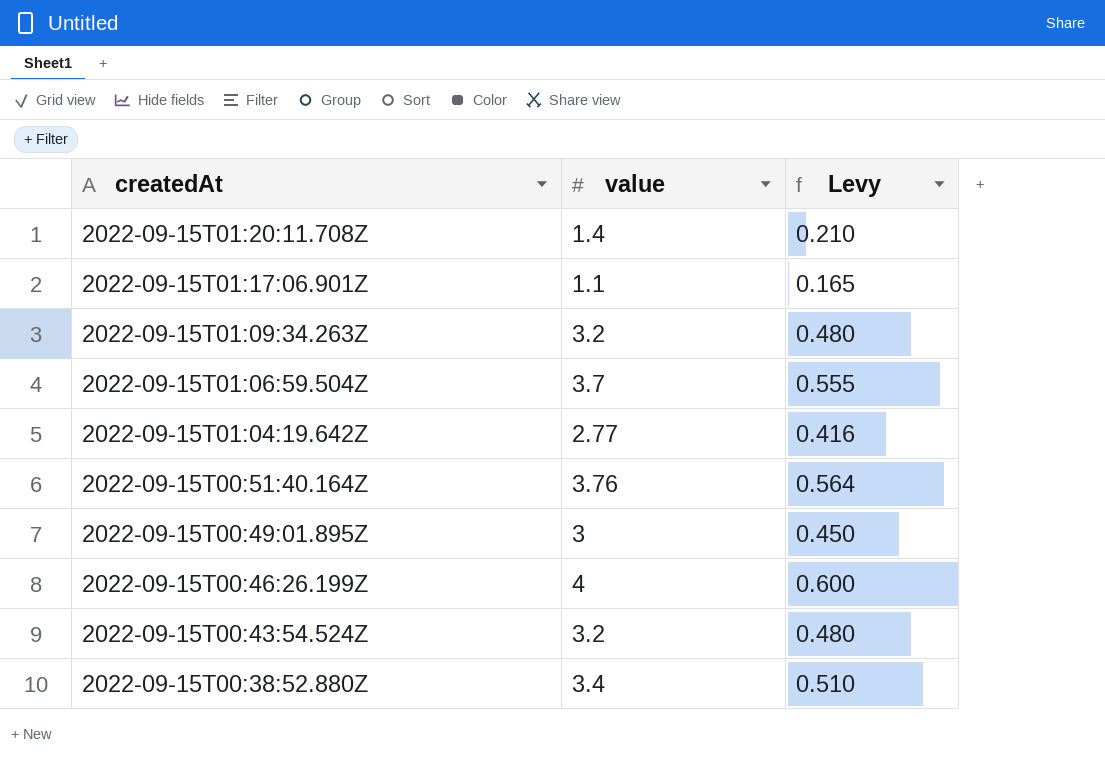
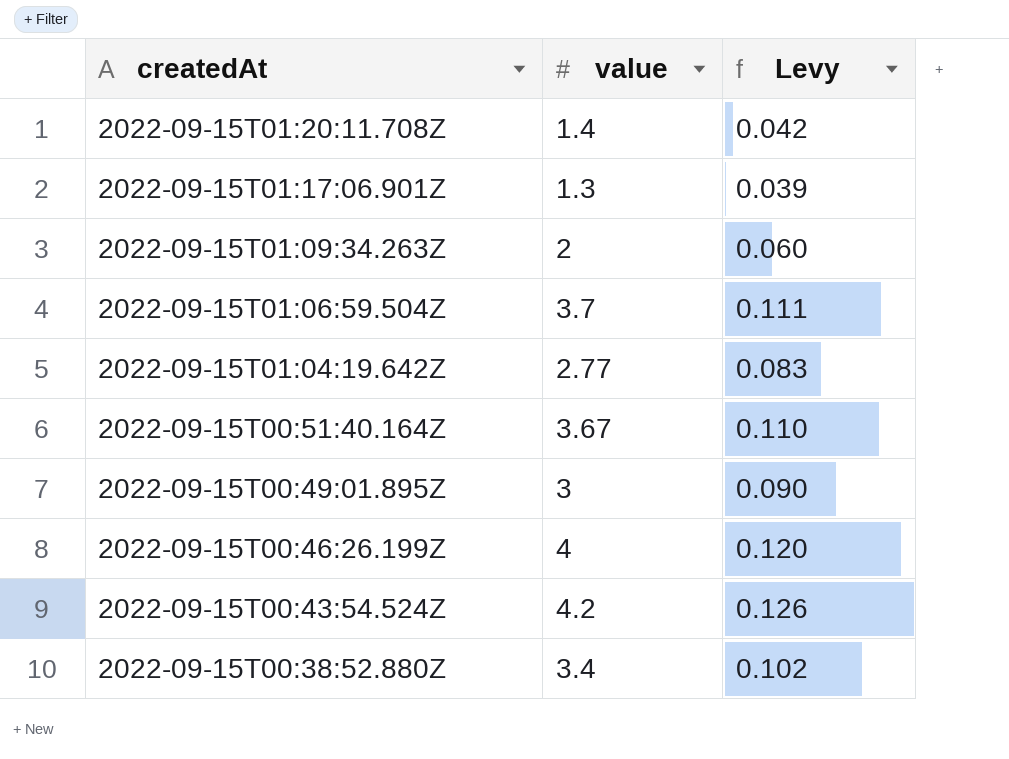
column Levy | formula: [value] * 0.15 -> [value] * 0.03
2022-09-15T01:17:06.901Z | value: 1.1 -> 1.3
2022-09-15T01:09:34.263Z | value: 3.2 -> 2
2022-09-15T00:51:40.164Z | value: 3.76 -> 3.67
2022-09-15T00:43:54.524Z | value: 3.2 -> 4.2

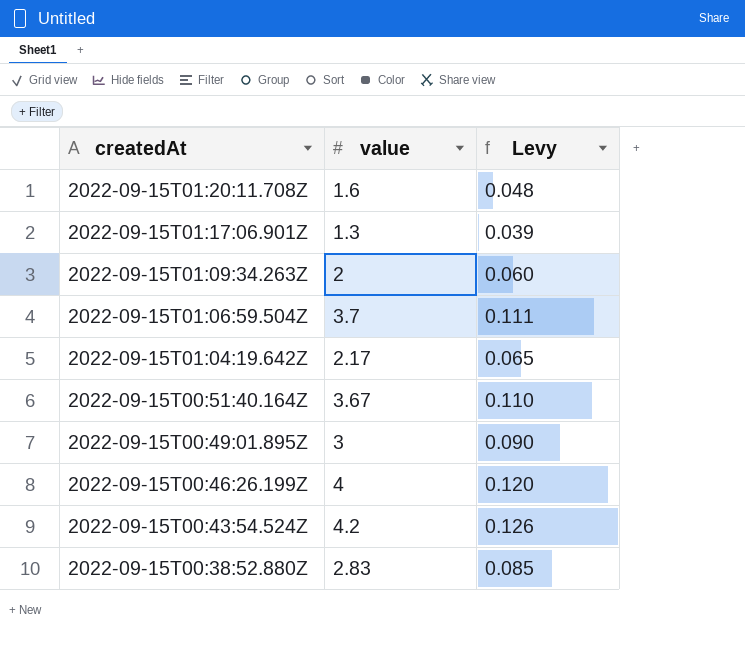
2022-09-15T01:20:11.708Z | value: 1.4 -> 1.6
2022-09-15T01:20:11.708Z | Levy: 0.042 -> 0.048
2022-09-15T01:04:19.642Z | value: 2.77 -> 2.17
2022-09-15T01:04:19.642Z | Levy: 0.083 -> 0.065
2022-09-15T00:38:52.880Z | value: 3.4 -> 2.83
2022-09-15T00:38:52.880Z | Levy: 0.102 -> 0.085

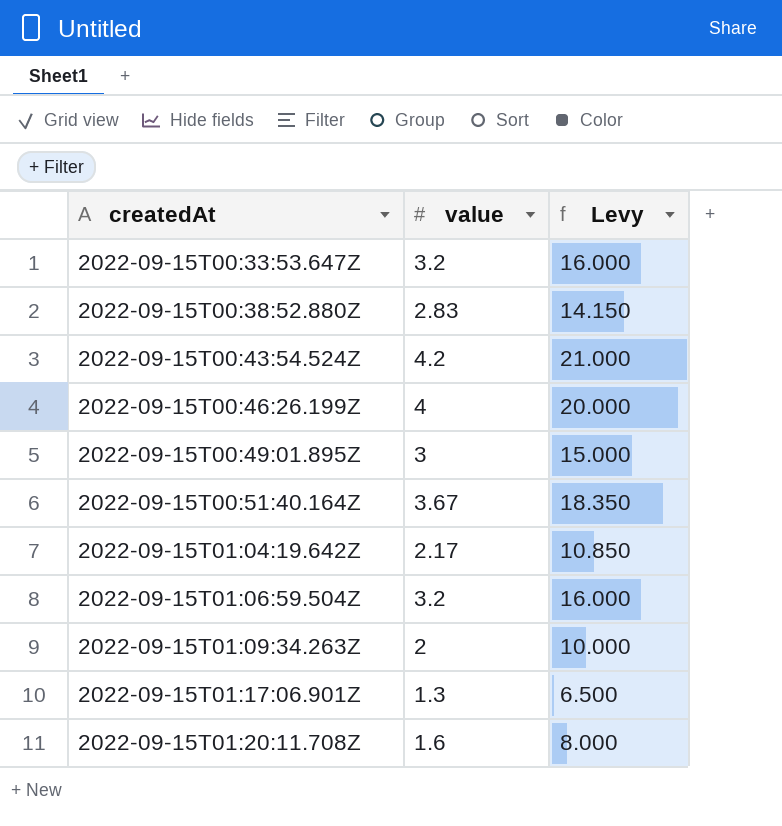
row order: createdAt descending -> createdAt ascending
column Levy | formula: [value] * 0.03 -> [value] * 5
row 2022-09-15T00:33:53.647Z: none -> 3.2 | 16.000
2022-09-15T01:06:59.504Z | value: 3.7 -> 3.2

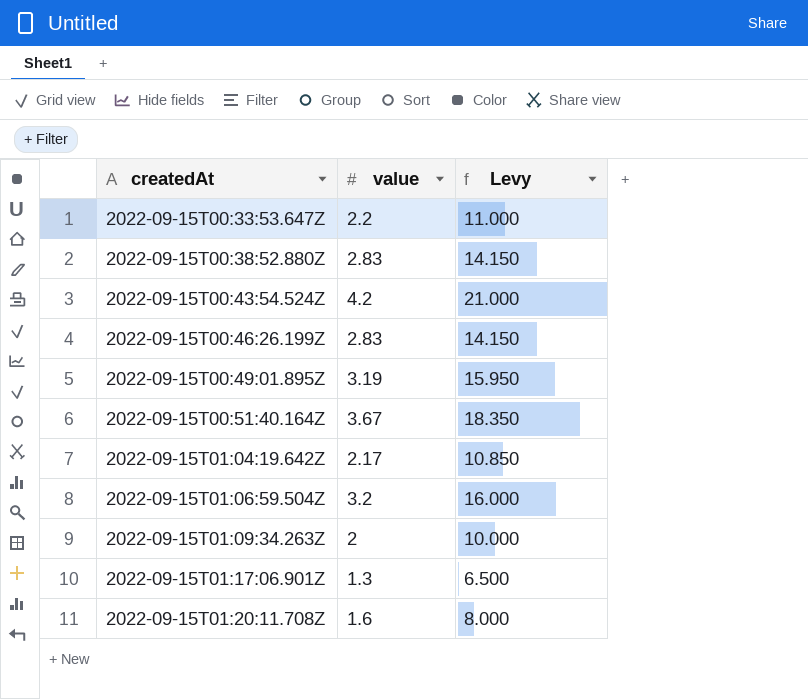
2022-09-15T00:33:53.647Z | value: 3.2 -> 2.2
2022-09-15T00:33:53.647Z | Levy: 16.000 -> 11.000
2022-09-15T00:46:26.199Z | value: 4 -> 2.83
2022-09-15T00:46:26.199Z | Levy: 20.000 -> 14.150
2022-09-15T00:49:01.895Z | value: 3 -> 3.19
2022-09-15T00:49:01.895Z | Levy: 15.000 -> 15.950

